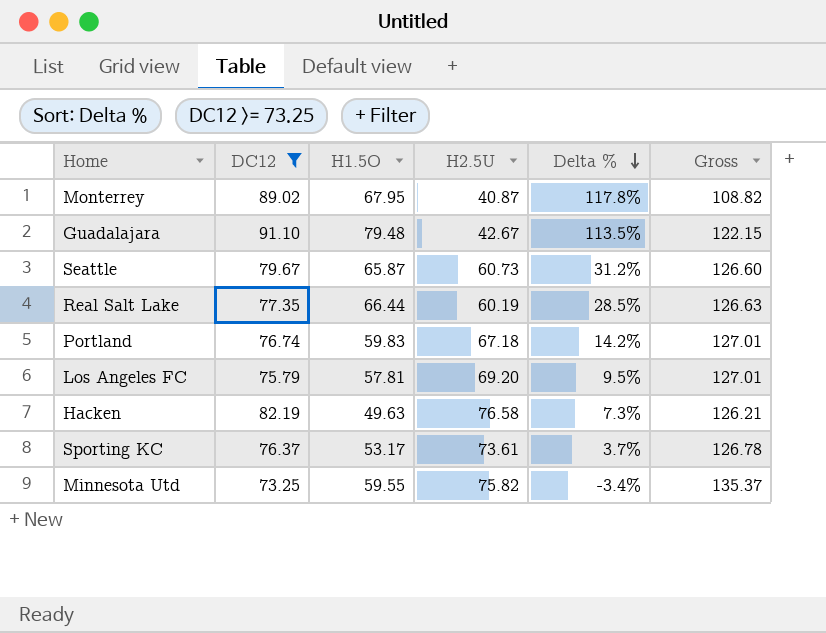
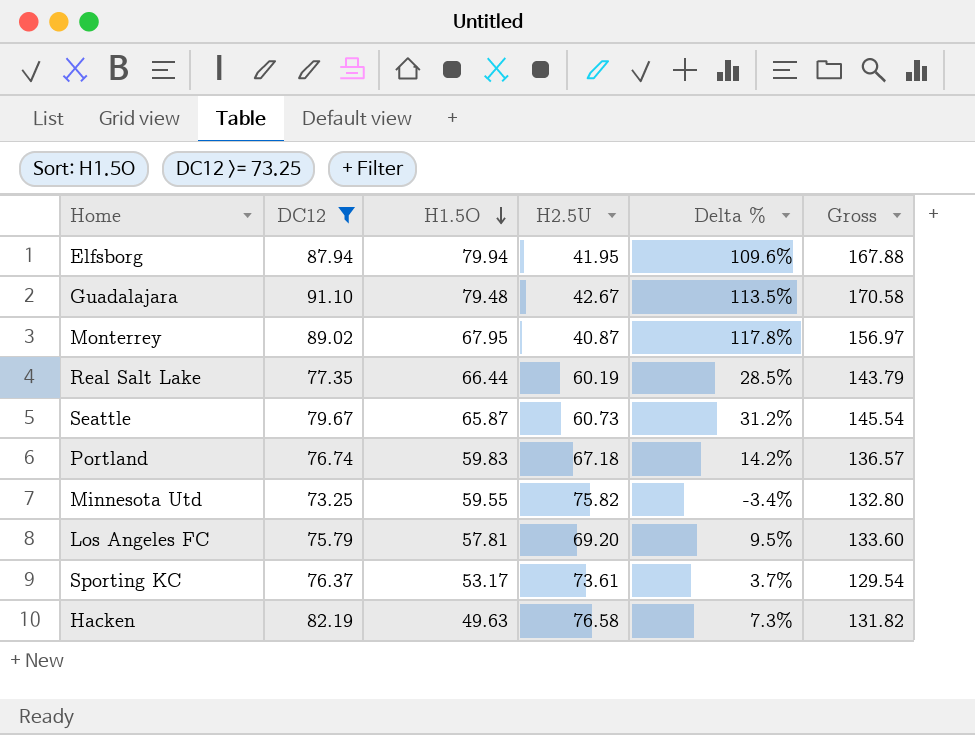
row order: Delta % descending -> H1.5O descending
column Gross | formula: [H1.5O] + [H2.5U] -> [DC12] + [H1.5O]
row Elfsborg: none -> 87.94 | 79.94 | 41.95 | 109.6% | 167.88

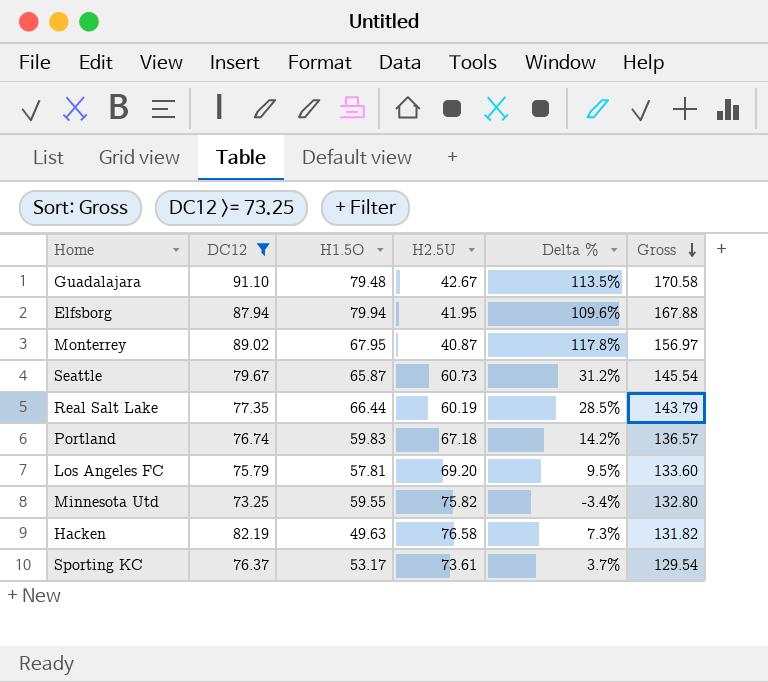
row order: H1.5O descending -> Gross descending

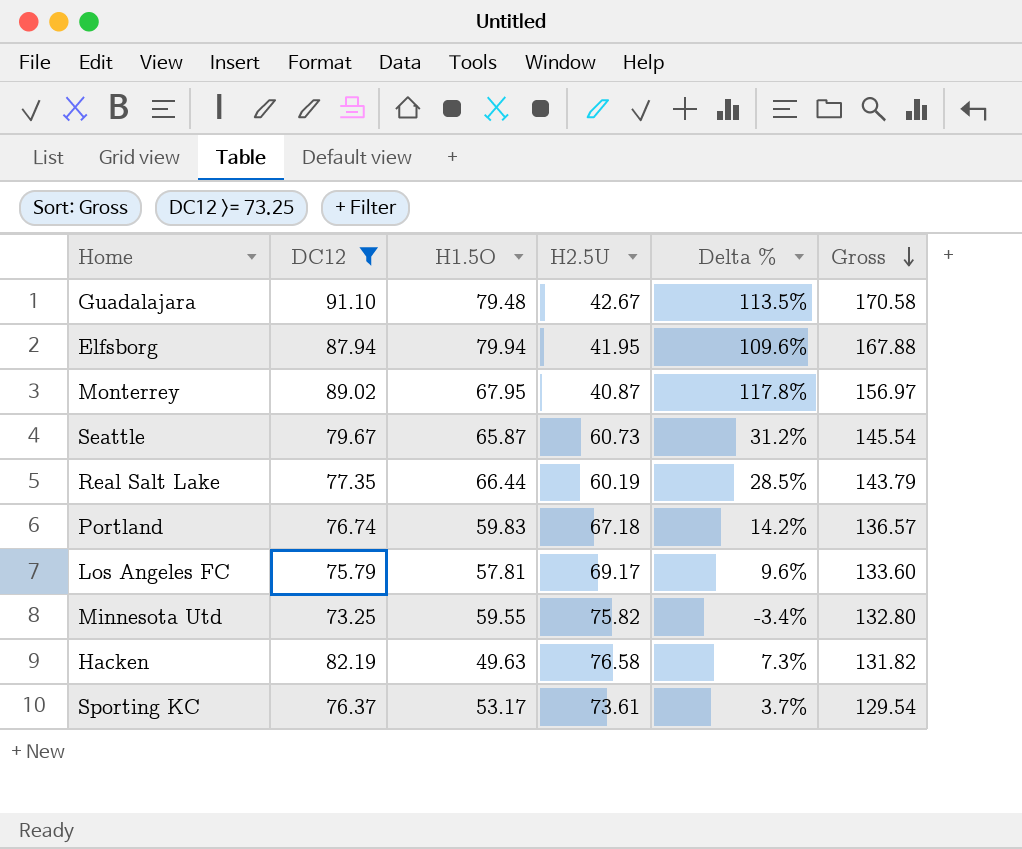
Los Angeles FC | H2.5U: 69.20 -> 69.17
Los Angeles FC | Delta %: 9.5% -> 9.6%

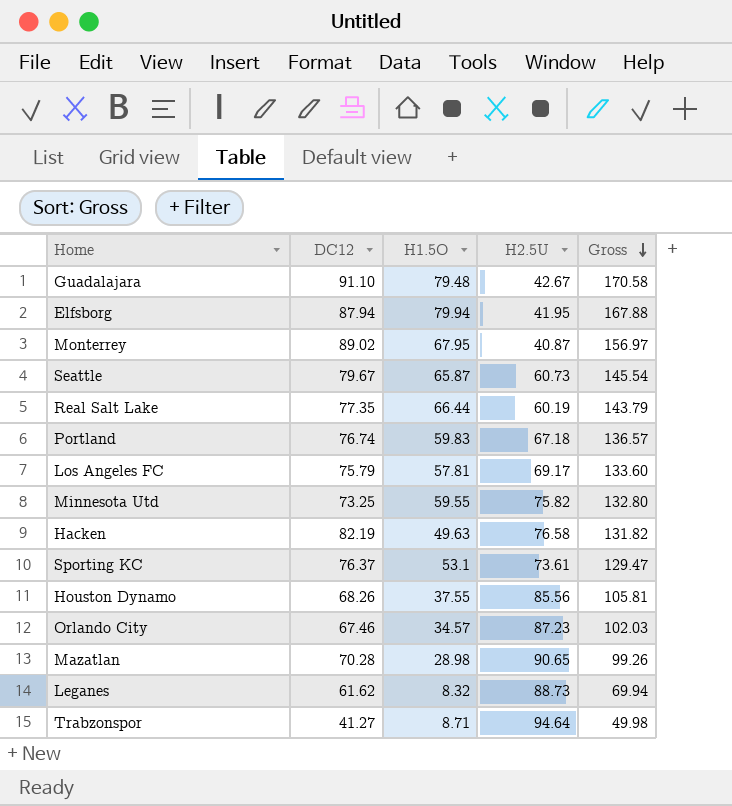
filter: DC12 >= 73.25 -> none
column Delta % | formula: ([DC12] - [H2.5U]) / [H2.5U] -> none
Sporting KC | H1.5O: 53.17 -> 53.1
Sporting KC | Gross: 129.54 -> 129.47

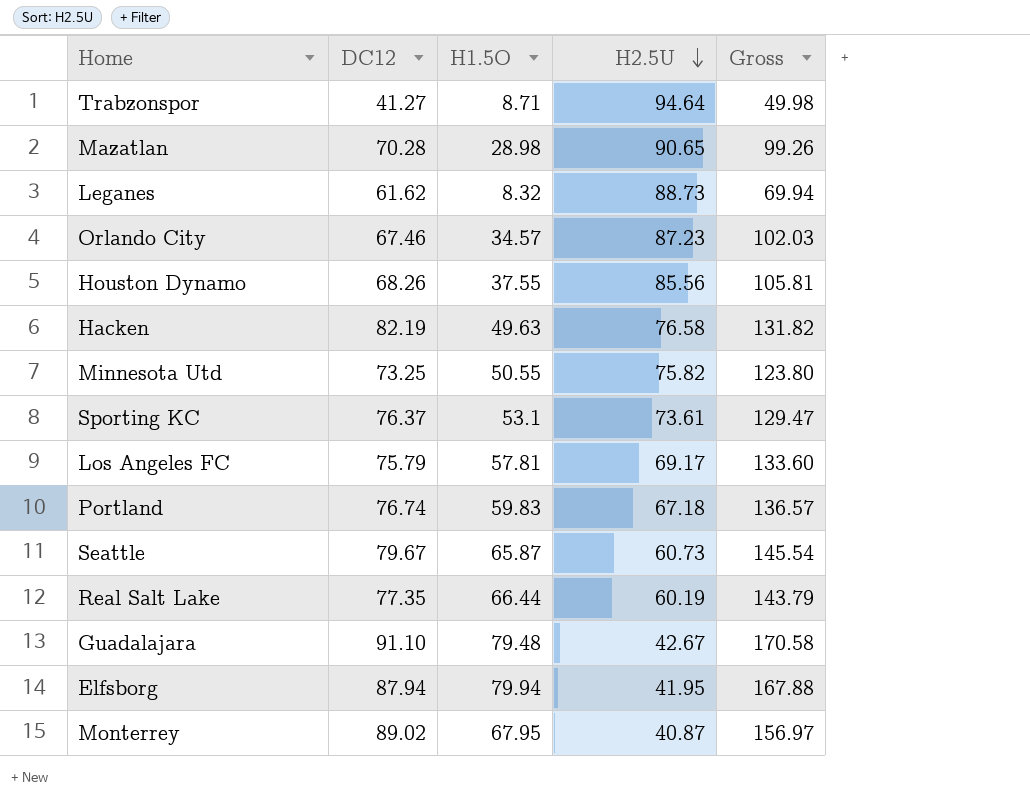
row order: Gross descending -> H2.5U descending
Minnesota Utd | H1.5O: 59.55 -> 50.55
Minnesota Utd | Gross: 132.80 -> 123.80

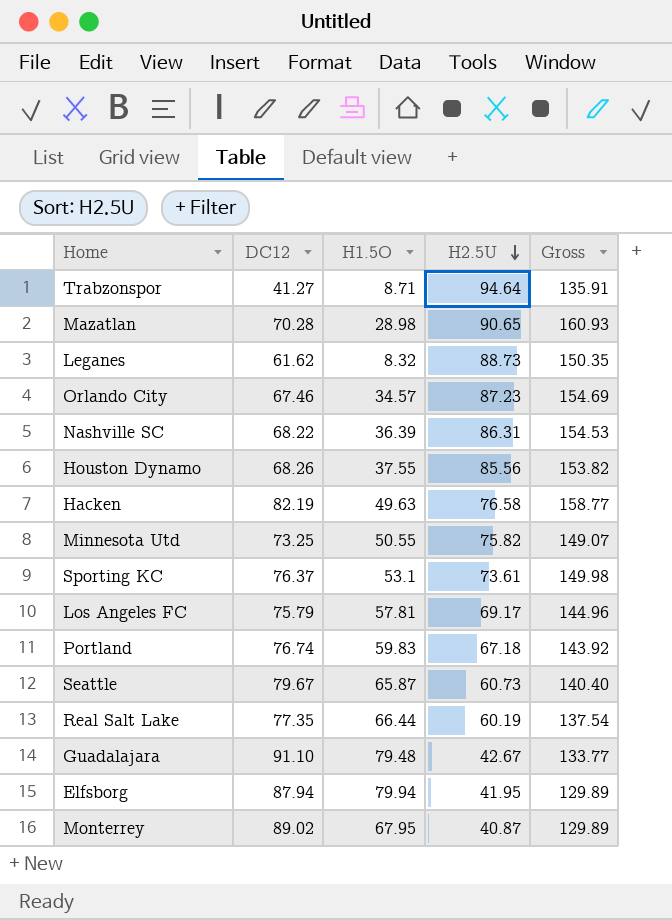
column Gross | formula: [DC12] + [H1.5O] -> [DC12] + [H2.5U]
row Nashville SC: none -> 68.22 | 36.39 | 86.31 | 154.53

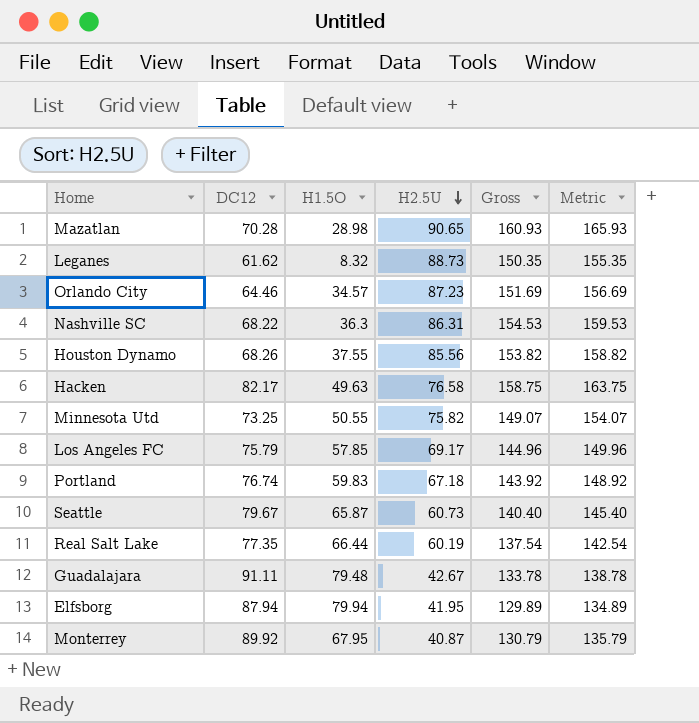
column Metric | formula: none -> [Gross] + 5
row Trabzonspor: 41.27 | 8.71 | 94.64 | 135.91 -> none
row Sporting KC: 76.37 | 53.1 | 73.61 | 149.98 -> none
Orlando City | DC12: 67.46 -> 64.46
Orlando City | Gross: 154.69 -> 151.69
Nashville SC | H1.5O: 36.39 -> 36.3
Hacken | DC12: 82.19 -> 82.17
Hacken | Gross: 158.77 -> 158.75
Los Angeles FC | H1.5O: 57.81 -> 57.85
Guadalajara | DC12: 91.10 -> 91.11
Guadalajara | Gross: 133.77 -> 133.78
Monterrey | DC12: 89.02 -> 89.92
Monterrey | Gross: 129.89 -> 130.79

